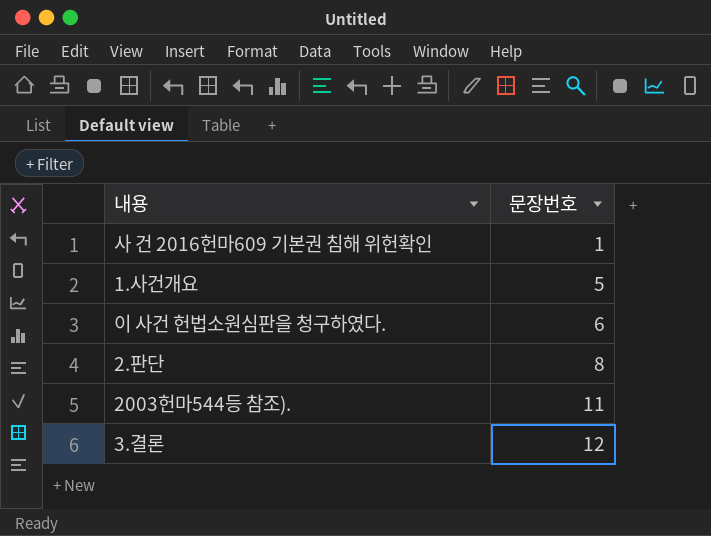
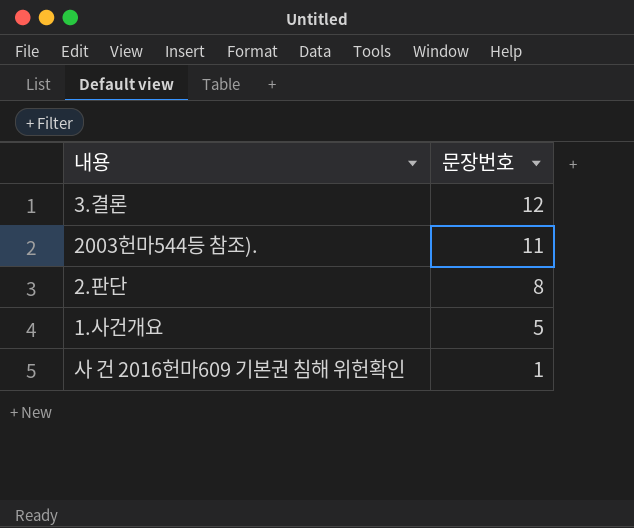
row order: 문장번호 ascending -> 문장번호 descending
row 이 사건 헌법소원심판을 청구하였다.: 6 -> none

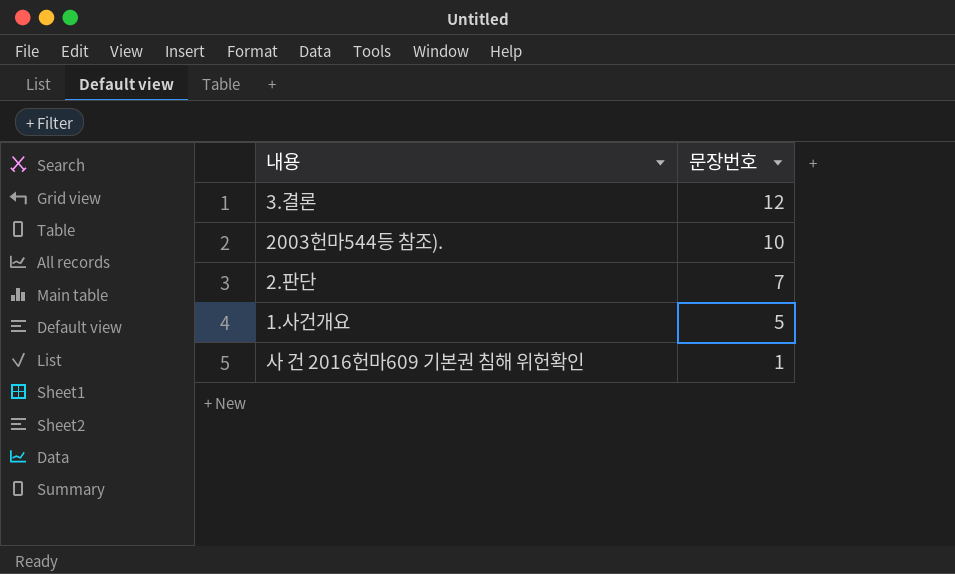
2003헌마544등 참조). | 문장번호: 11 -> 10
2.판단 | 문장번호: 8 -> 7

